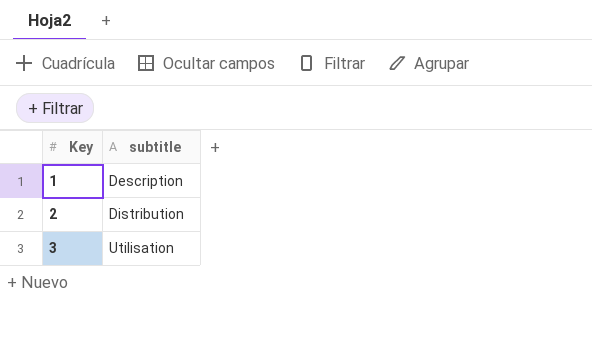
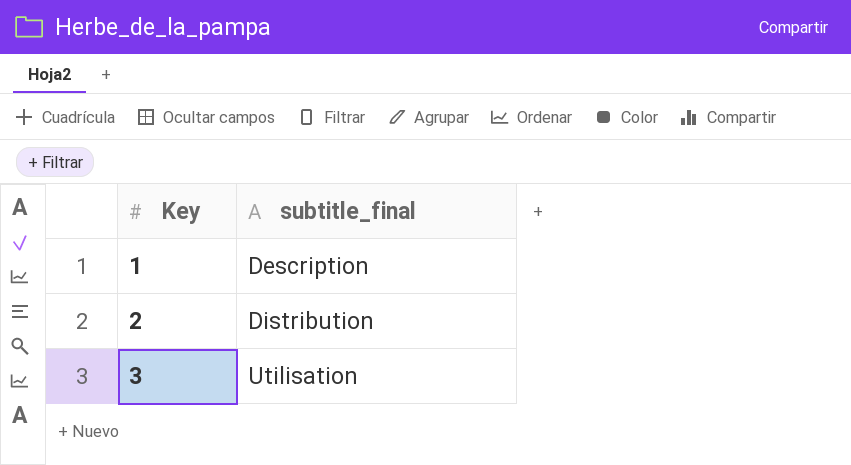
column name: subtitle -> subtitle_final

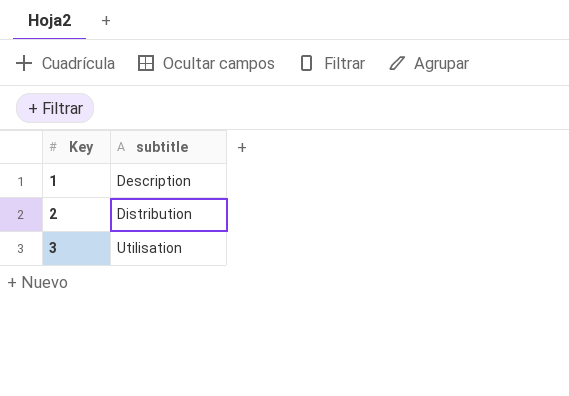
column name: subtitle_final -> subtitle

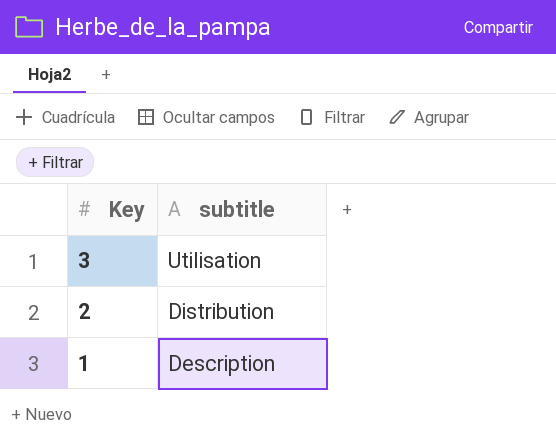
row order: Key ascending -> Key descending

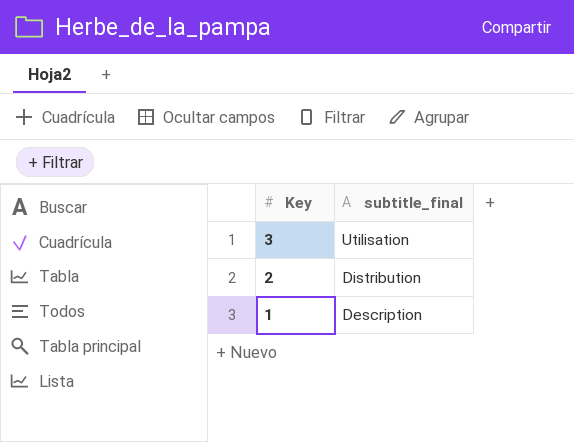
column name: subtitle -> subtitle_final

